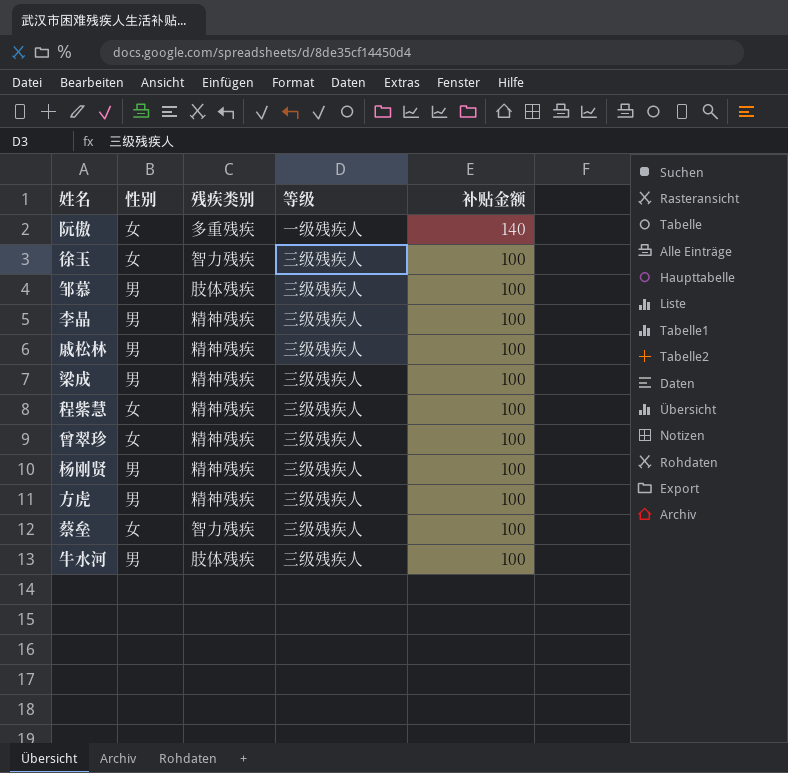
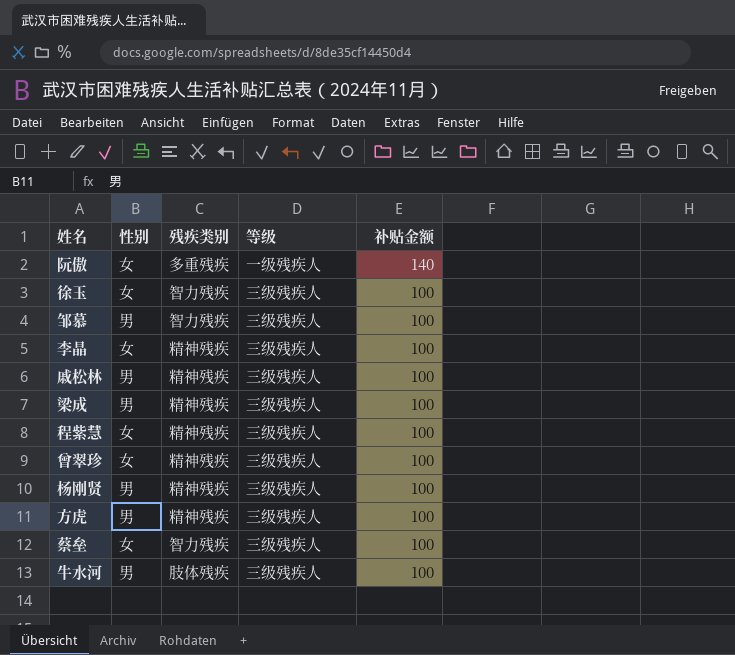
邹慕 | 残疾类别: 肢体残疾 -> 智力残疾
李晶 | 性别: 男 -> 女

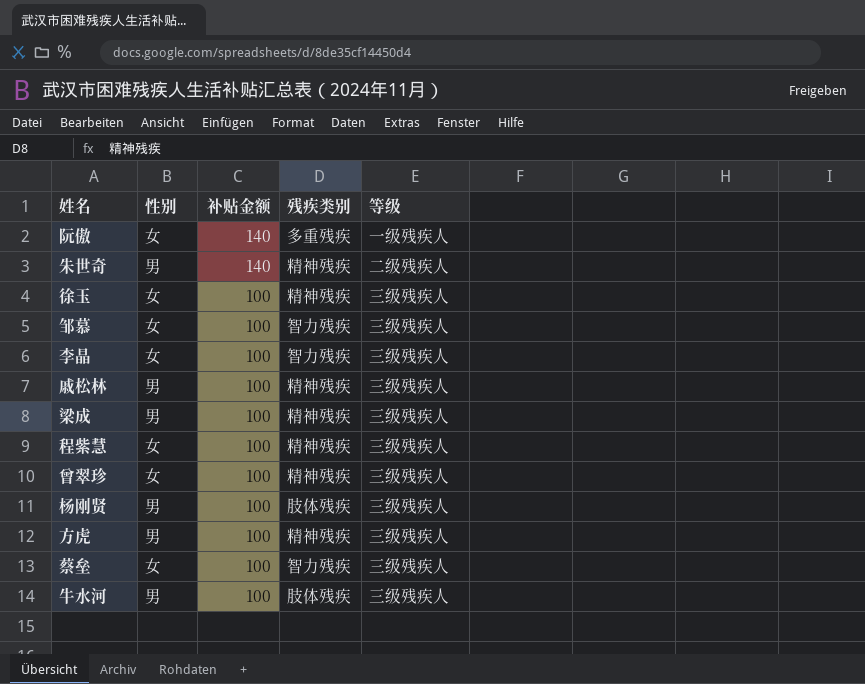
column 补贴金额 | position: 5 -> 3
row 朱世奇: none -> 男 | 140 | 精神残疾 | 二级残疾人
徐玉 | 残疾类别: 智力残疾 -> 精神残疾
邹慕 | 性别: 男 -> 女
李晶 | 残疾类别: 精神残疾 -> 智力残疾
杨刚贤 | 残疾类别: 精神残疾 -> 肢体残疾

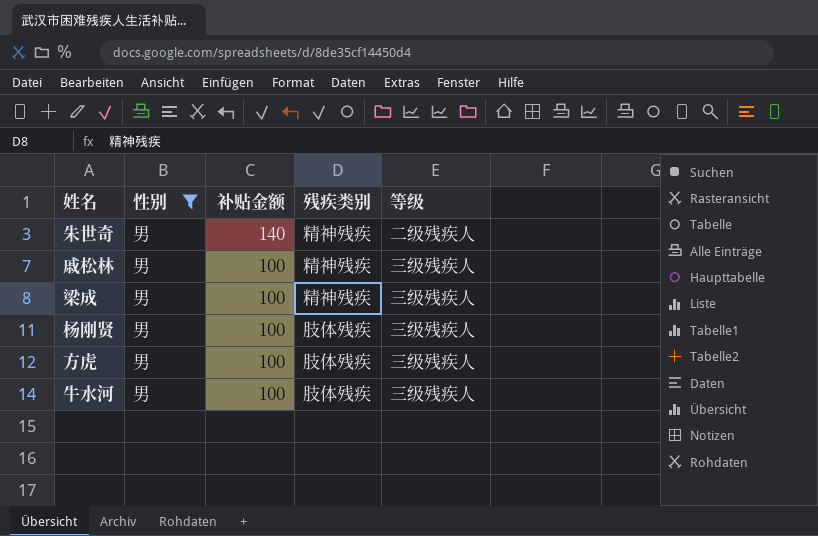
filter: none -> 性别 = 男
方虎 | 残疾类别: 精神残疾 -> 肢体残疾

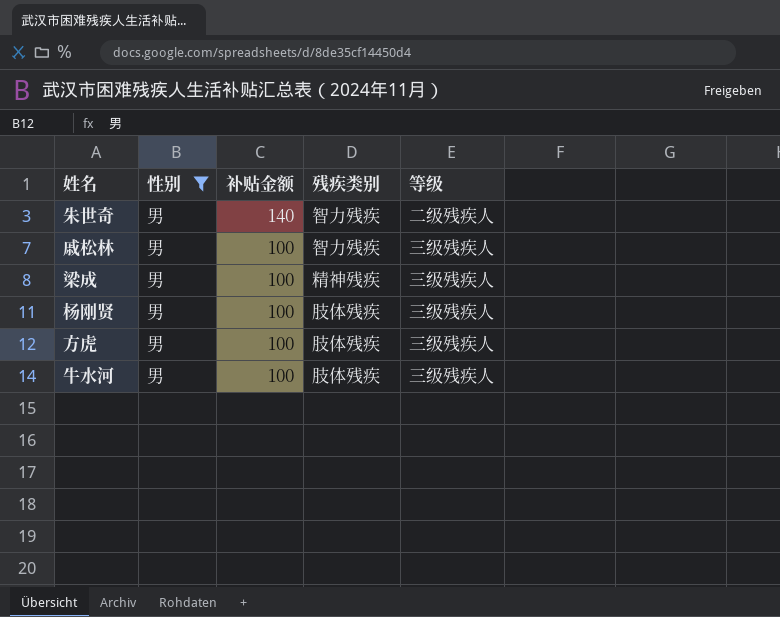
朱世奇 | 残疾类别: 精神残疾 -> 智力残疾
戚松林 | 残疾类别: 精神残疾 -> 智力残疾

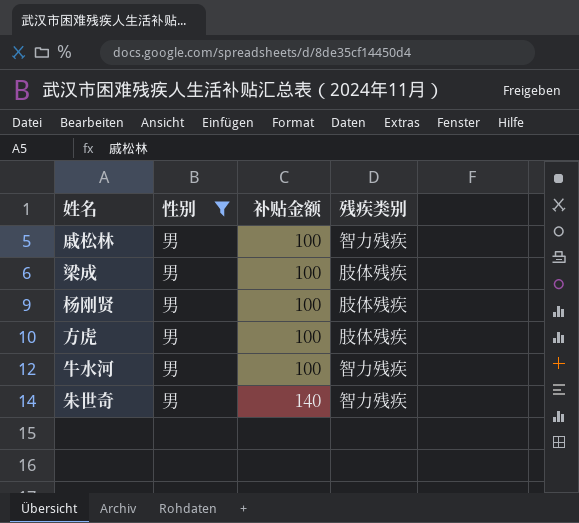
row order: 补贴金额 descending -> 补贴金额 ascending
column 等级 | position: 5 -> none
梁成 | 残疾类别: 精神残疾 -> 肢体残疾
牛水河 | 残疾类别: 肢体残疾 -> 智力残疾

